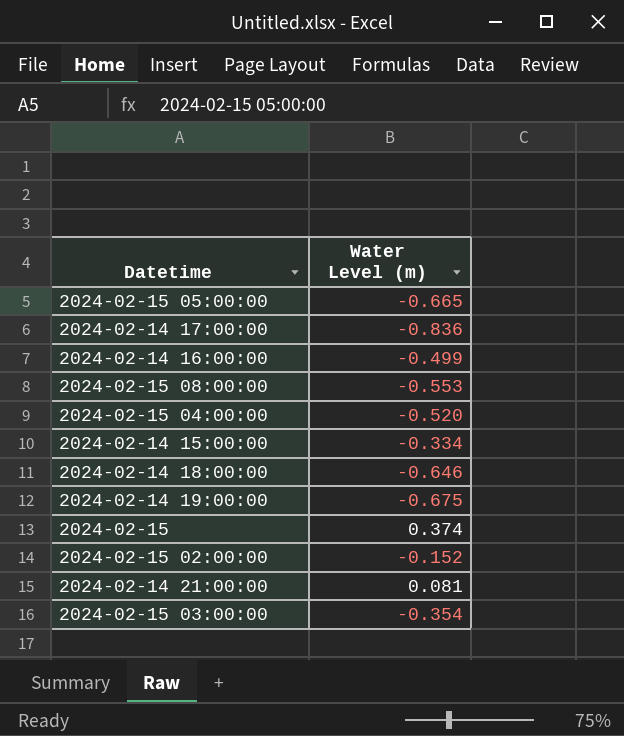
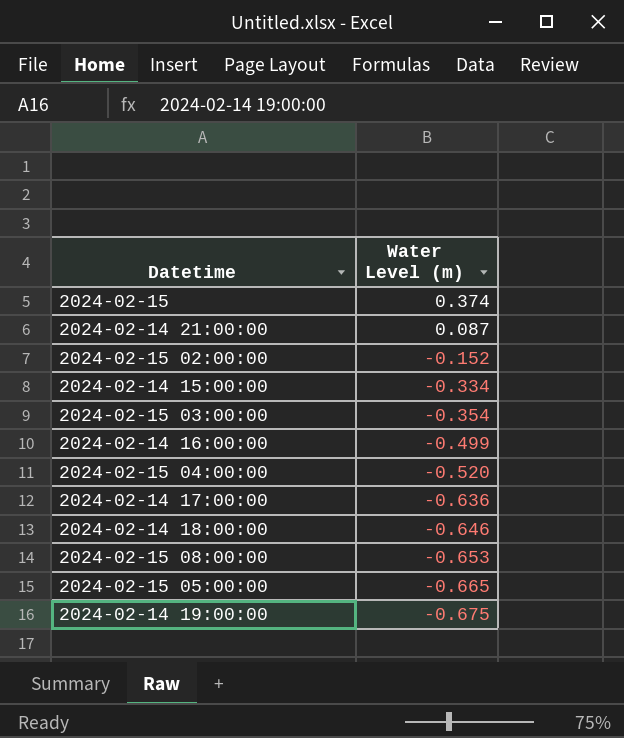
row order: none -> Water Level (m) descending
2024-02-14 21:00:00 | Water Level (m): 0.081 -> 0.087
2024-02-14 17:00:00 | Water Level (m): -0.836 -> -0.636
2024-02-15 08:00:00 | Water Level (m): -0.553 -> -0.653

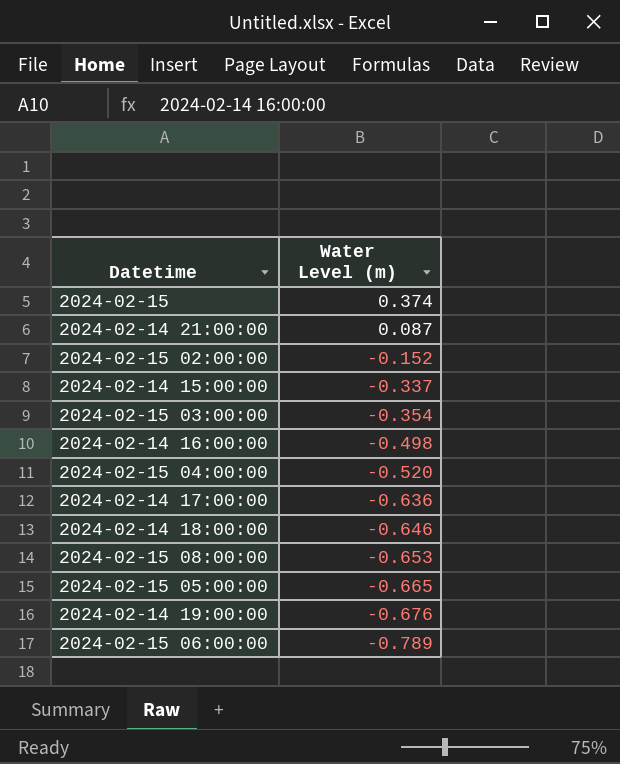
2024-02-14 15:00:00 | Water Level (m): -0.334 -> -0.337
2024-02-14 16:00:00 | Water Level (m): -0.499 -> -0.498
2024-02-14 19:00:00 | Water Level (m): -0.675 -> -0.676
row 2024-02-15 06:00:00: none -> -0.789

